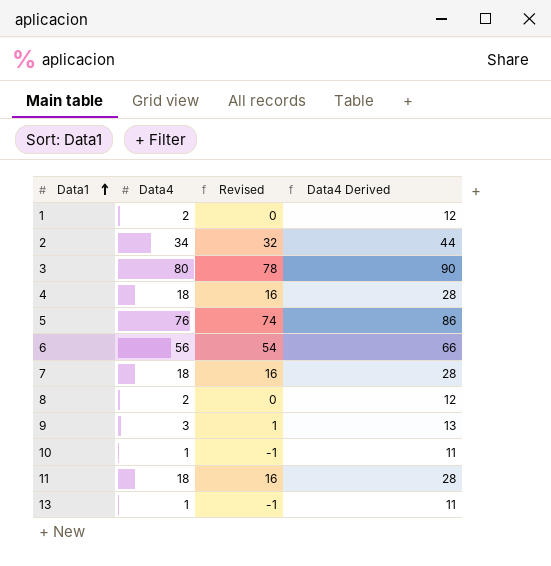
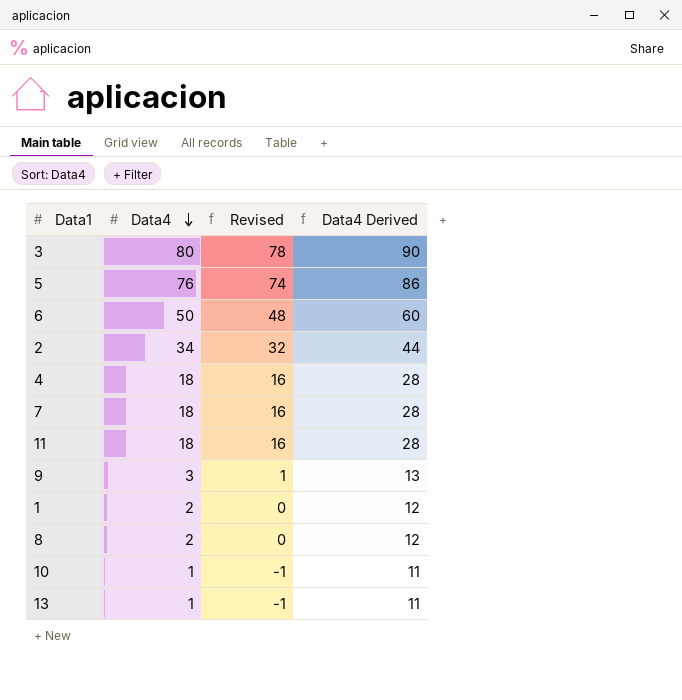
row order: Data1 ascending -> Data4 descending
6 | Data4: 56 -> 50
6 | Revised: 54 -> 48
6 | Data4 Derived: 66 -> 60

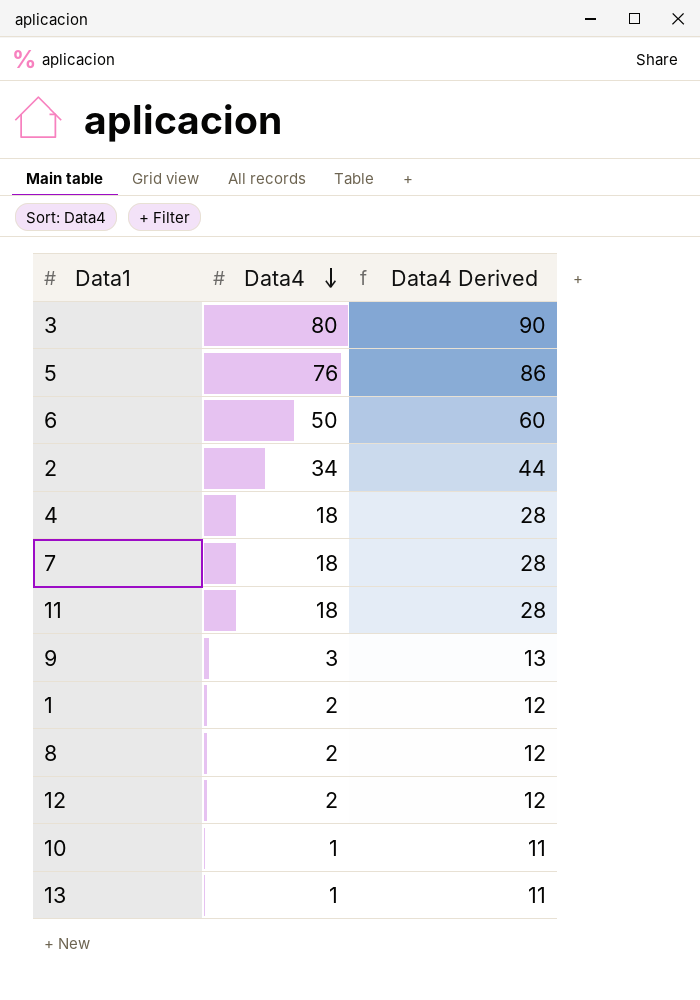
column Revised | formula: [Data4] - 2 -> none
row 12: none -> 2 | 12

